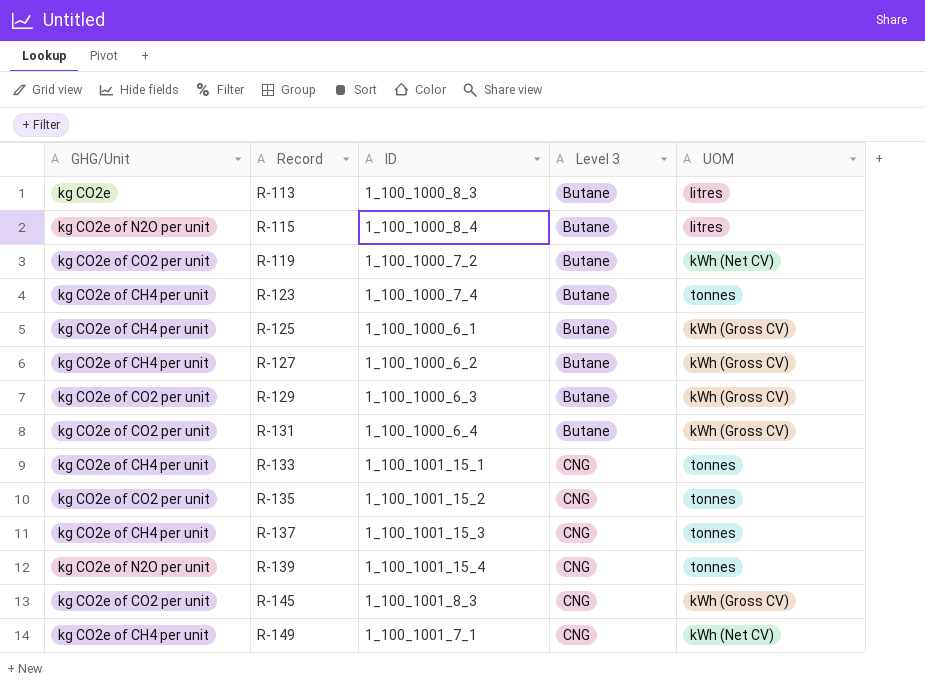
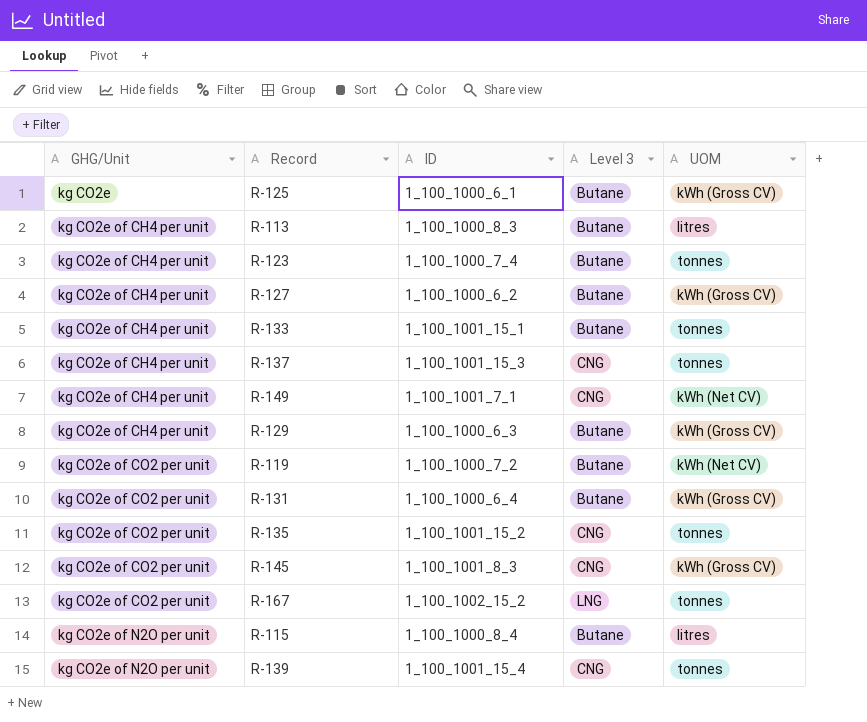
row order: Record ascending -> GHG/Unit ascending
R-125 | GHG/Unit: kg CO2e of CH4 per unit -> kg CO2e
R-113 | GHG/Unit: kg CO2e -> kg CO2e of CH4 per unit
R-133 | Level 3: CNG -> Butane
R-129 | GHG/Unit: kg CO2e of CO2 per unit -> kg CO2e of CH4 per unit
row R-167: none -> kg CO2e of CO2 per unit | 1_100_1002_15_2 | LNG | tonnes

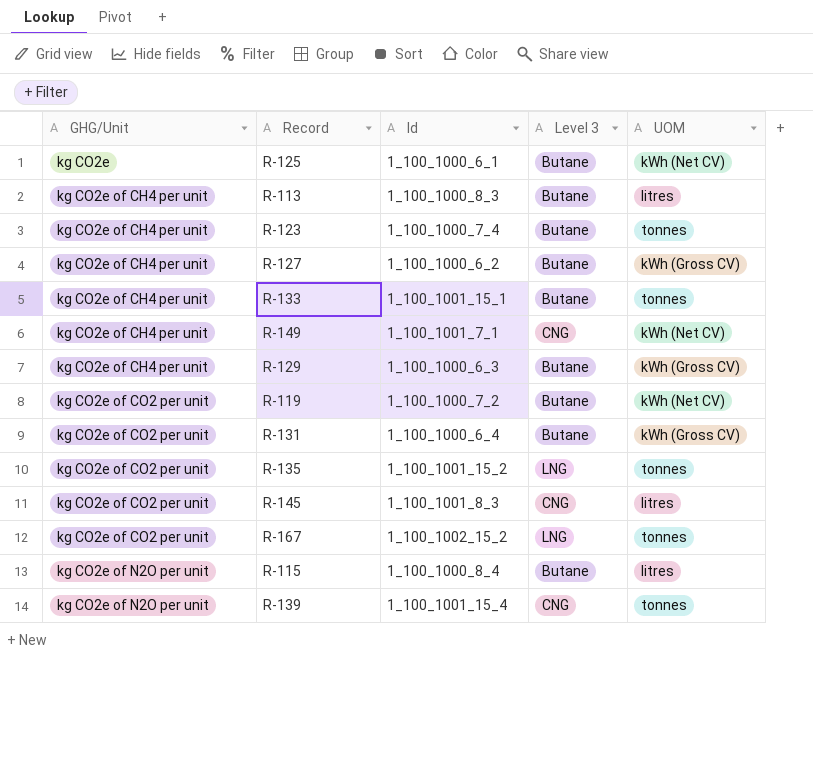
column name: ID -> Id
row R-137: kg CO2e of CH4 per unit | 1_100_1001_15_3 | CNG | tonnes -> none
R-125 | UOM: kWh (Gross CV) -> kWh (Net CV)
R-135 | Level 3: CNG -> LNG
R-145 | UOM: kWh (Gross CV) -> litres

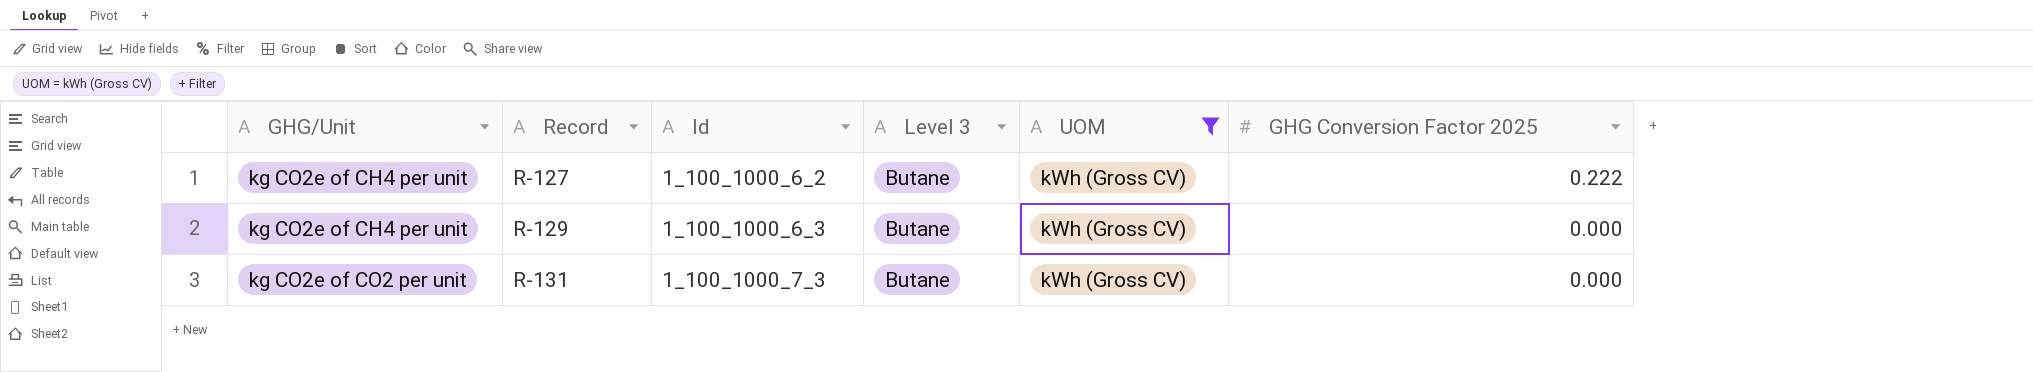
filter: none -> UOM = kWh (Gross CV)
column GHG Conversion Factor 2025 | position: none -> 6
R-131 | Id: 1_100_1000_6_4 -> 1_100_1000_7_3

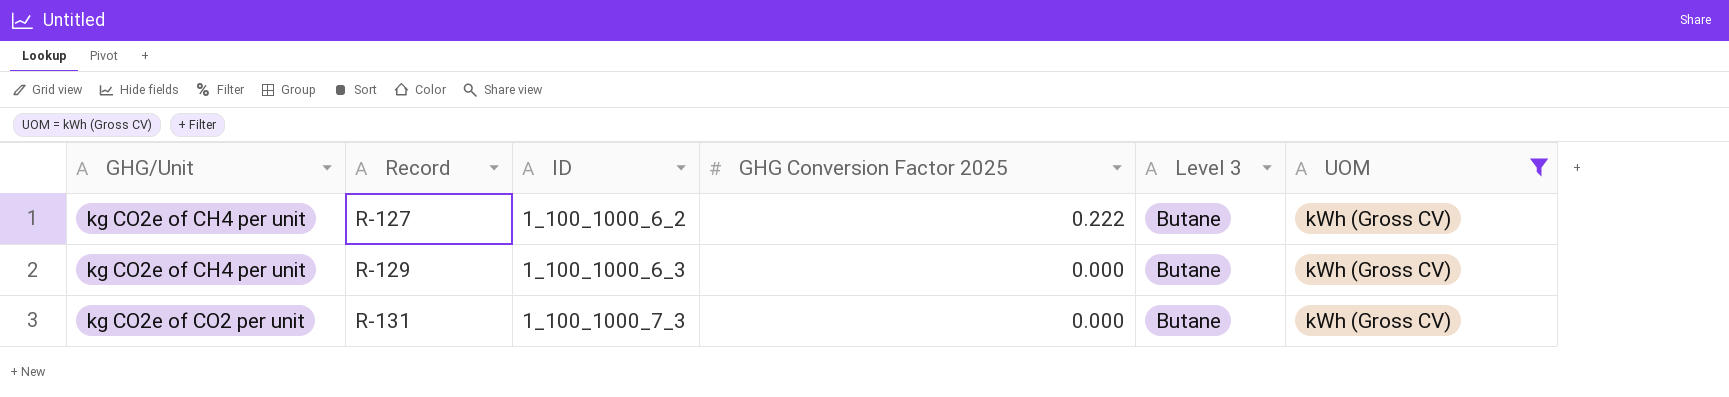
column name: Id -> ID
column GHG Conversion Factor 2025 | position: 6 -> 4

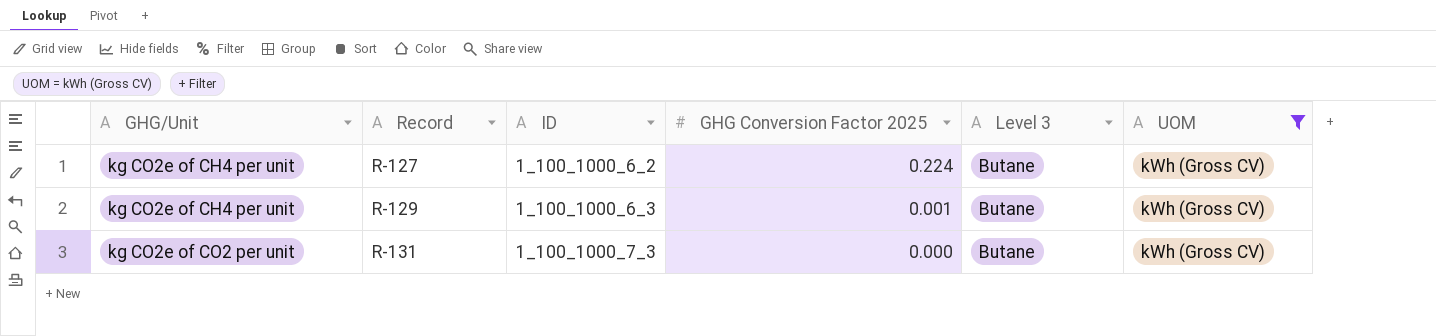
R-127 | GHG Conversion Factor 2025: 0.222 -> 0.224
R-129 | GHG Conversion Factor 2025: 0.000 -> 0.001

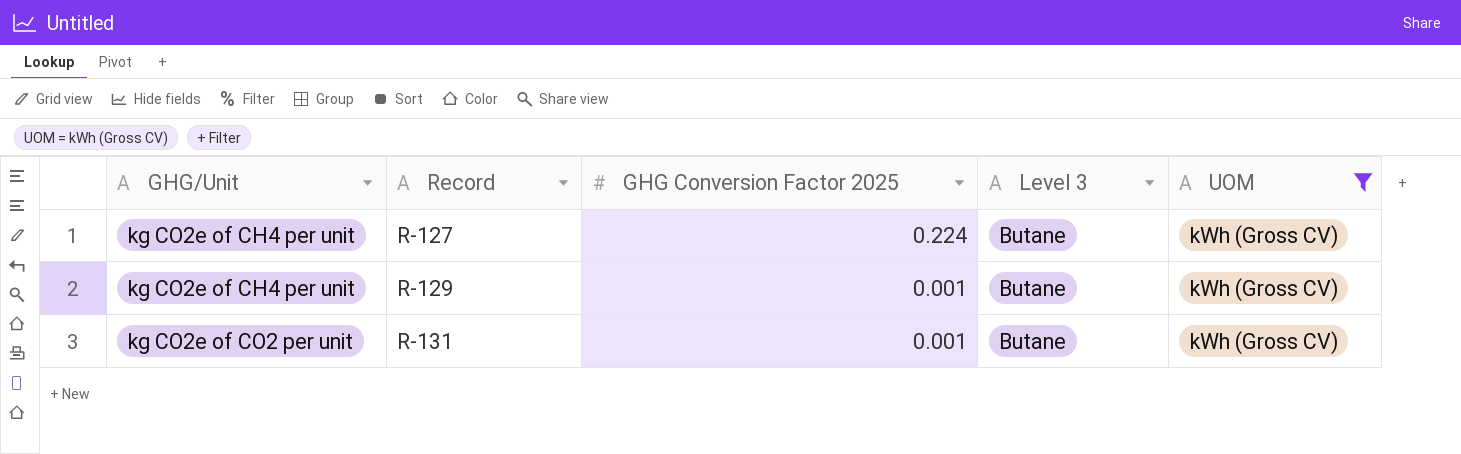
column ID | position: 3 -> none
R-131 | GHG Conversion Factor 2025: 0.000 -> 0.001

